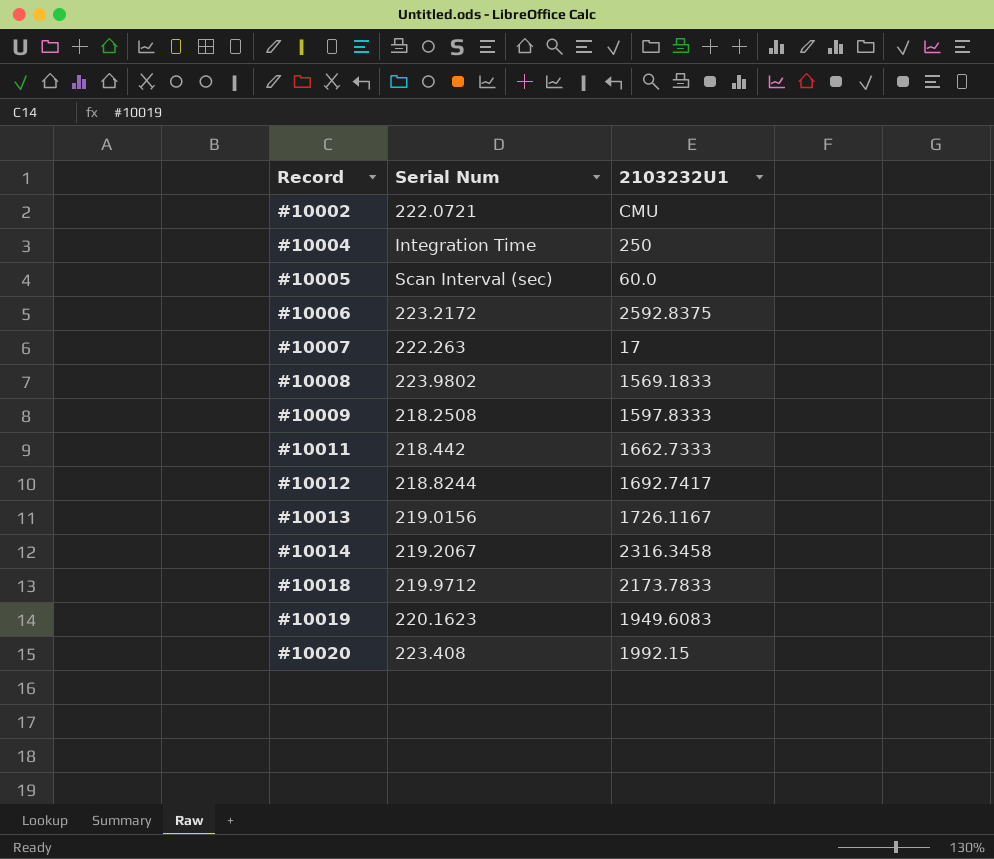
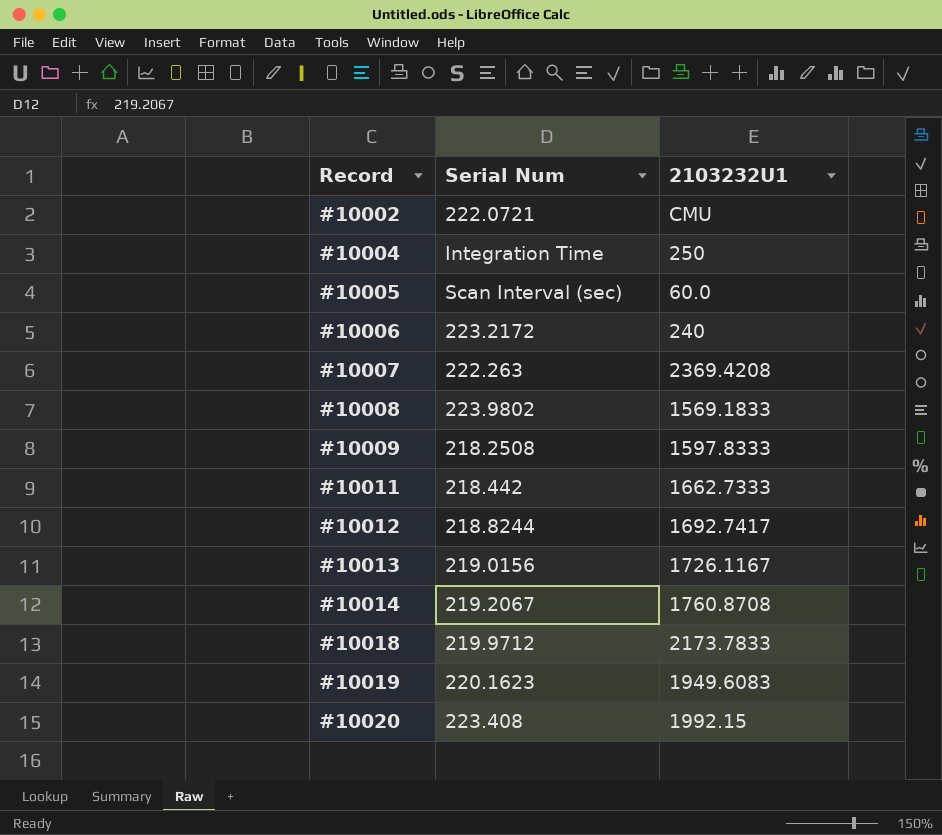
#10006 | 2103232U1: 2592.8375 -> 240
#10007 | 2103232U1: 17 -> 2369.4208
#10014 | 2103232U1: 2316.3458 -> 1760.8708

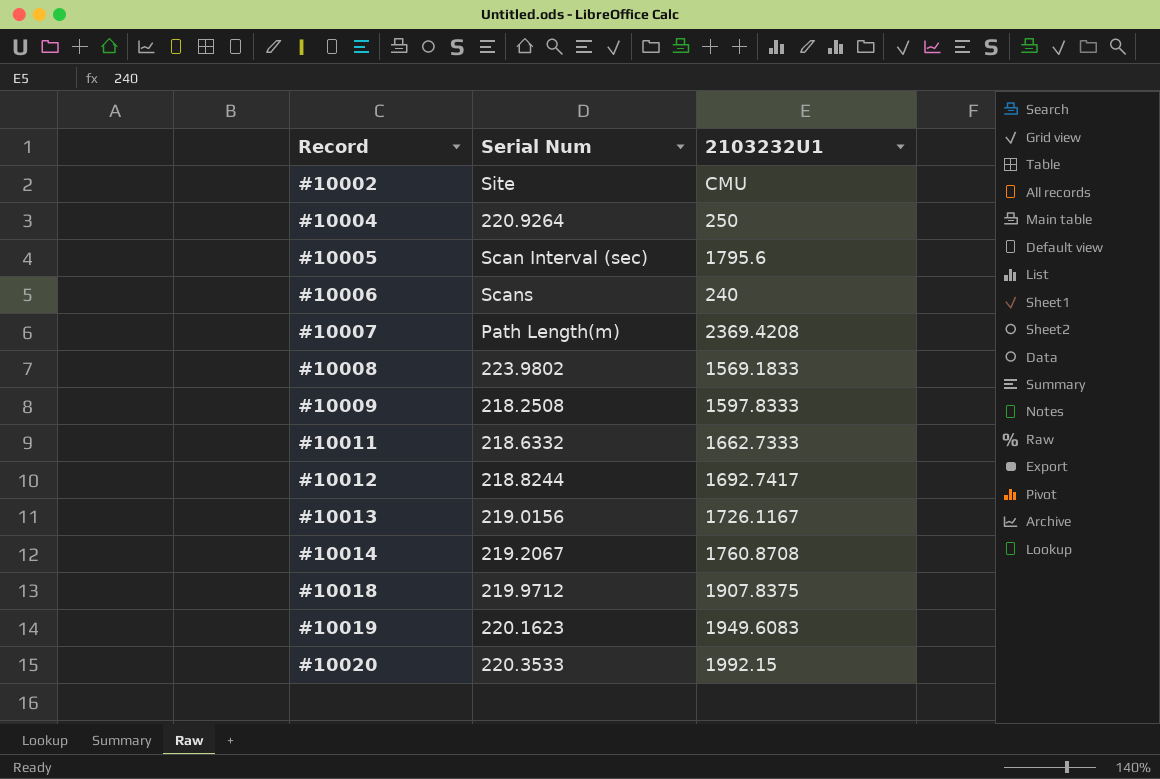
#10002 | Serial Num: 222.0721 -> Site
#10004 | Serial Num: Integration Time -> 220.9264
#10005 | 2103232U1: 60.0 -> 1795.6
#10006 | Serial Num: 223.2172 -> Scans
#10007 | Serial Num: 222.263 -> Path Length(m)
#10011 | Serial Num: 218.442 -> 218.6332
#10018 | 2103232U1: 2173.7833 -> 1907.8375
#10020 | Serial Num: 223.408 -> 220.3533

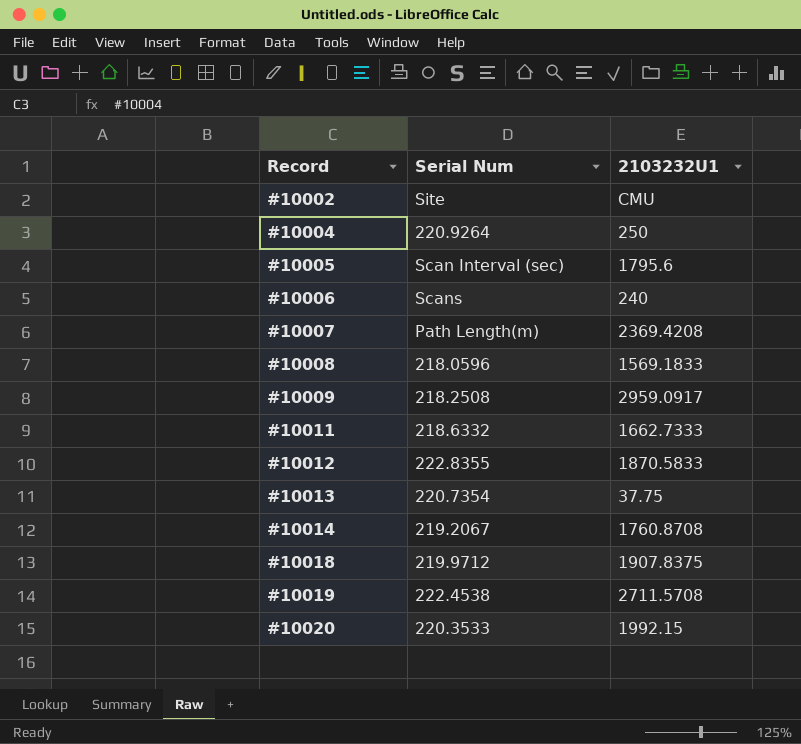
#10008 | Serial Num: 223.9802 -> 218.0596
#10009 | 2103232U1: 1597.8333 -> 2959.0917
#10012 | Serial Num: 218.8244 -> 222.8355
#10012 | 2103232U1: 1692.7417 -> 1870.5833
#10013 | Serial Num: 219.0156 -> 220.7354
#10013 | 2103232U1: 1726.1167 -> 37.75
#10019 | Serial Num: 220.1623 -> 222.4538
#10019 | 2103232U1: 1949.6083 -> 2711.5708

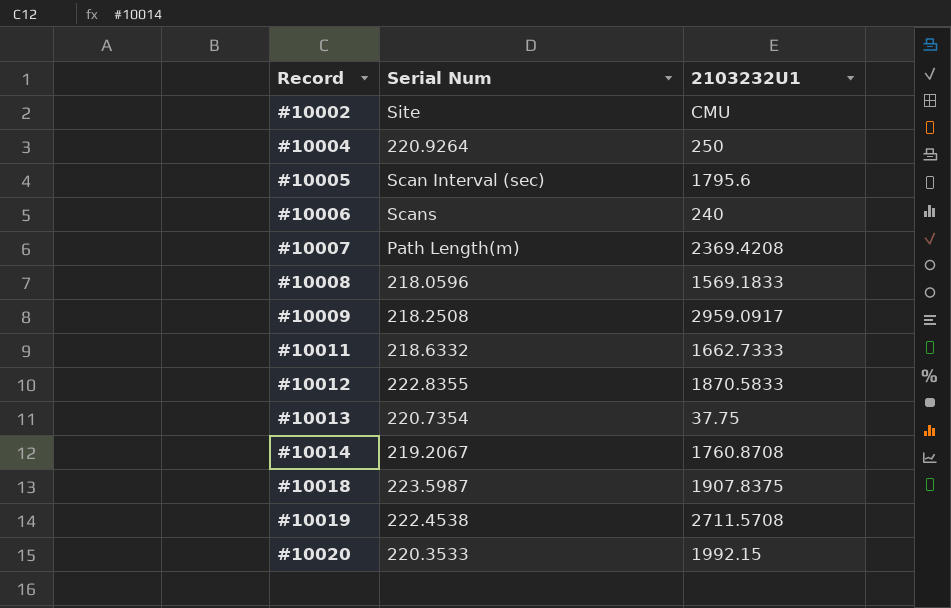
#10018 | Serial Num: 219.9712 -> 223.5987

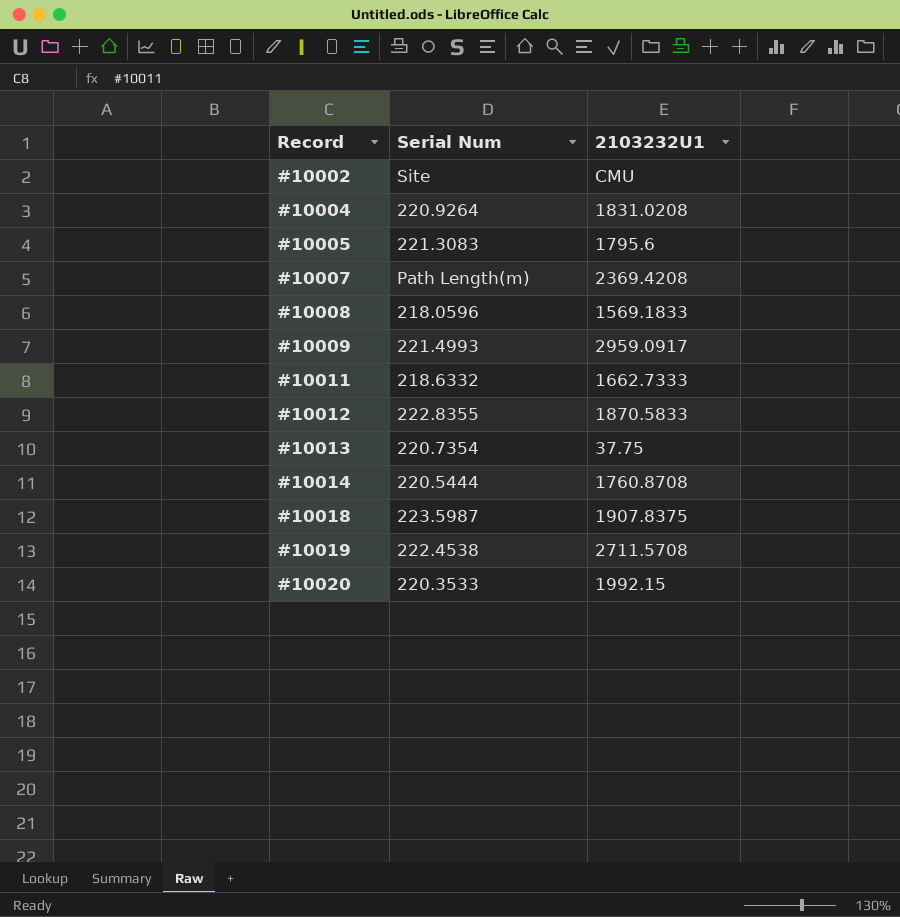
row #10006: Scans | 240 -> none
#10004 | 2103232U1: 250 -> 1831.0208
#10005 | Serial Num: Scan Interval (sec) -> 221.3083
#10009 | Serial Num: 218.2508 -> 221.4993
#10014 | Serial Num: 219.2067 -> 220.5444

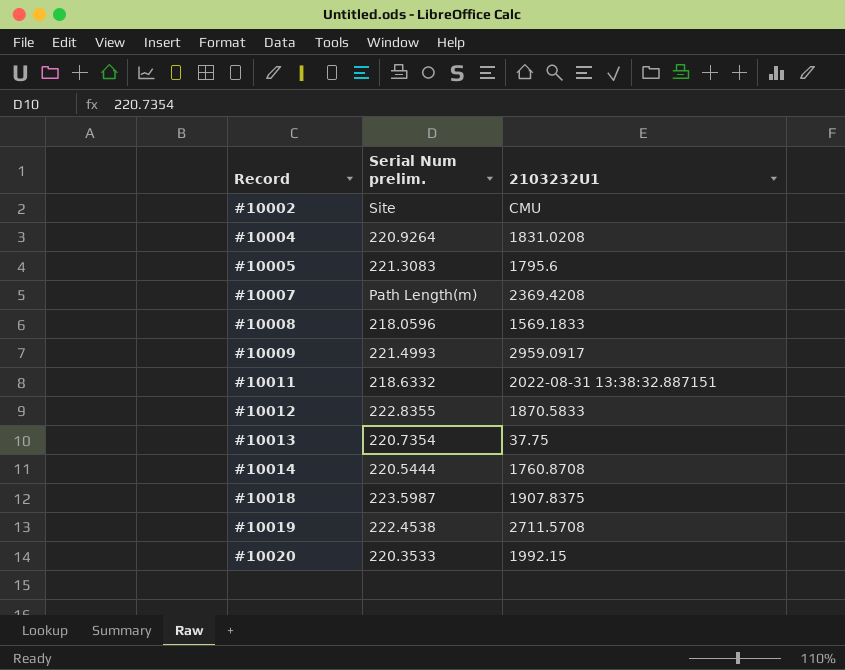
column name: Serial Num -> Serial Num prelim.
#10011 | 2103232U1: 1662.7333 -> 2022-08-31 13:38:32.887151

